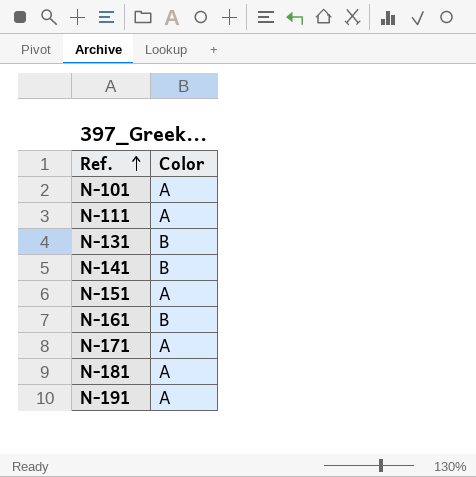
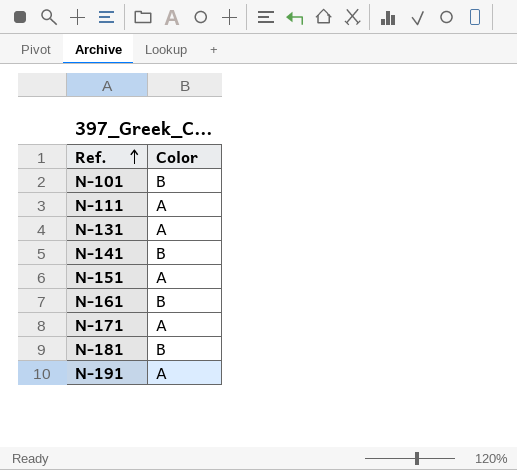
N-101 | Color: A -> B
N-131 | Color: B -> A
N-181 | Color: A -> B

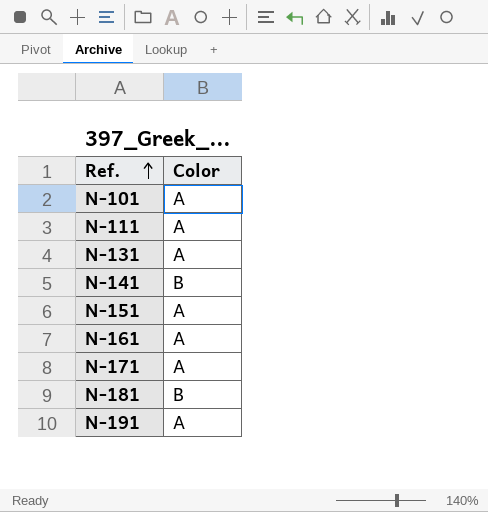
N-101 | Color: B -> A
N-161 | Color: B -> A

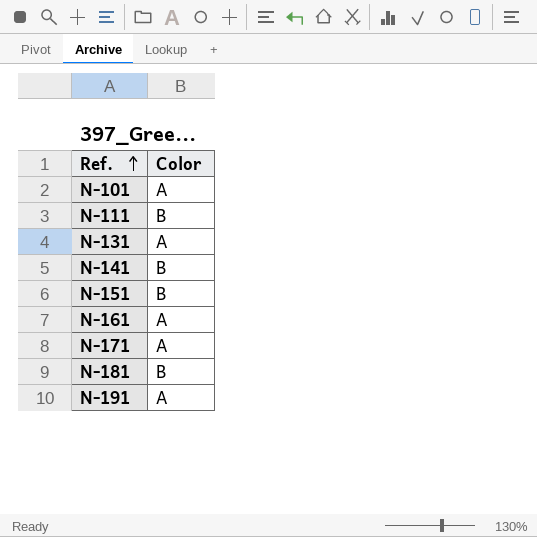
N-111 | Color: A -> B
N-151 | Color: A -> B

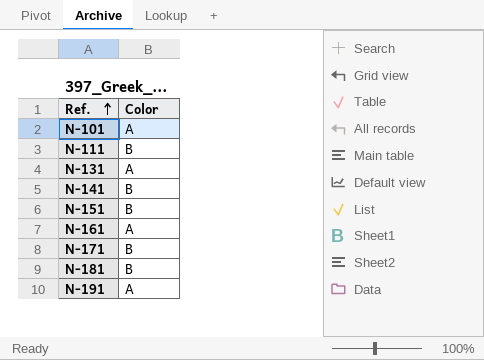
N-171 | Color: A -> B

